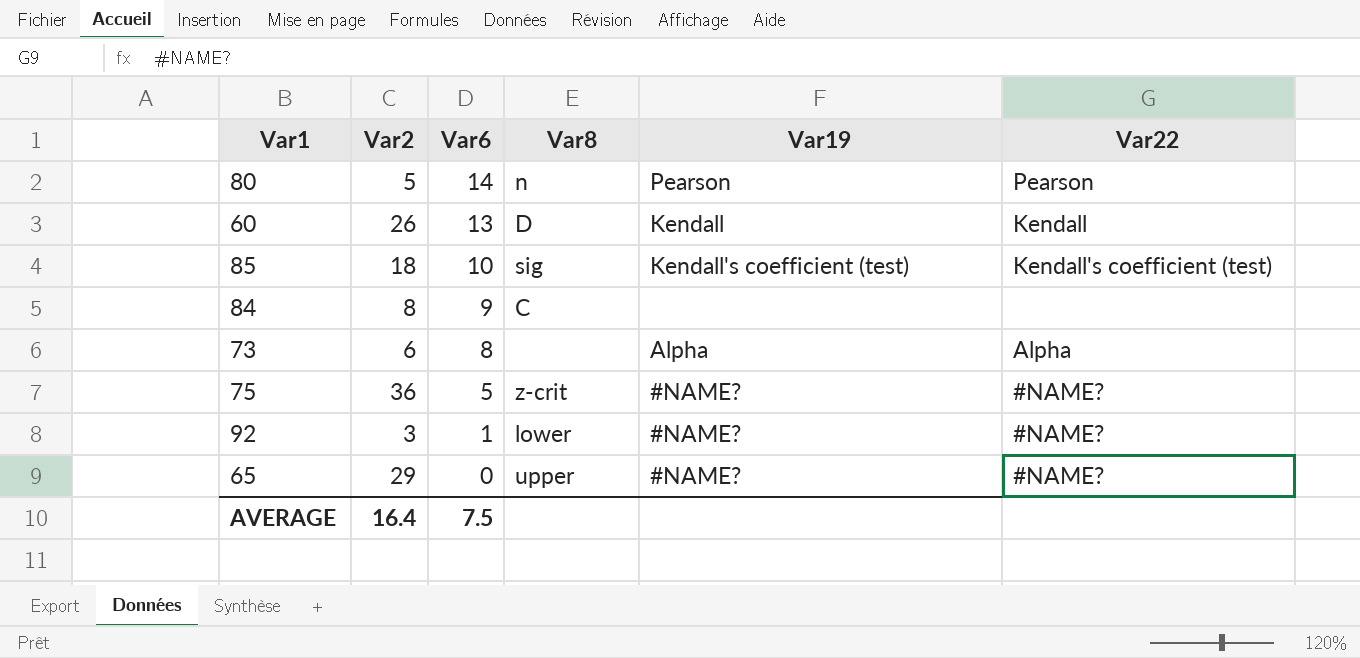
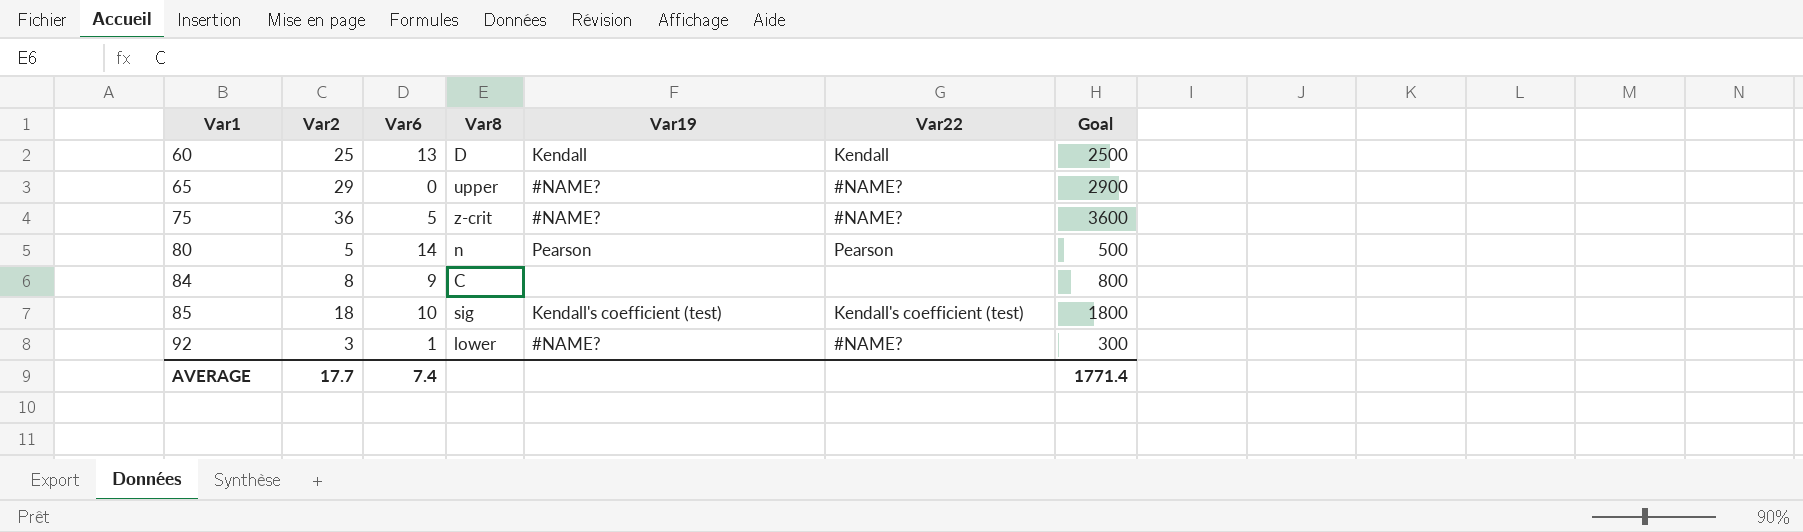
row order: Var6 descending -> Var1 ascending
column Goal | formula: none -> [Var2] * 100
row 73: 6 | 8 | none | Alpha | Alpha -> none
60 | Var2: 26 -> 25
AVERAGE | Var2: 16.4 -> 17.7
AVERAGE | Var6: 7.5 -> 7.4

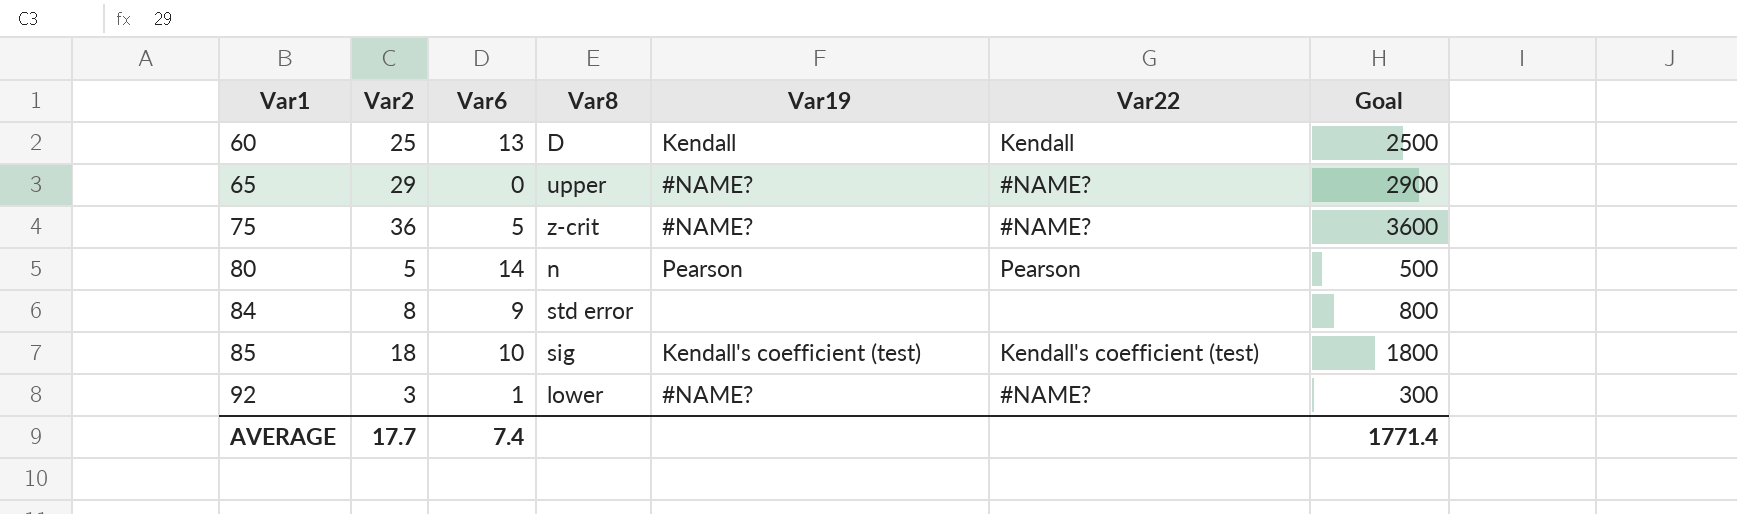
84 | Var8: C -> std error

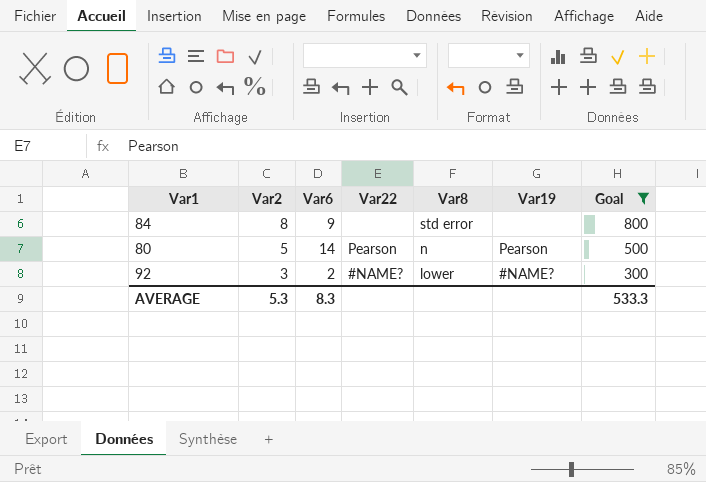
filter: none -> Goal <= 800
row order: Var1 ascending -> Var2 descending
column Var22 | position: 6 -> 4
92 | Var6: 1 -> 2
AVERAGE | Var2: 17.7 -> 5.3
AVERAGE | Var6: 7.4 -> 8.3
AVERAGE | Goal: 1771.4 -> 533.3

